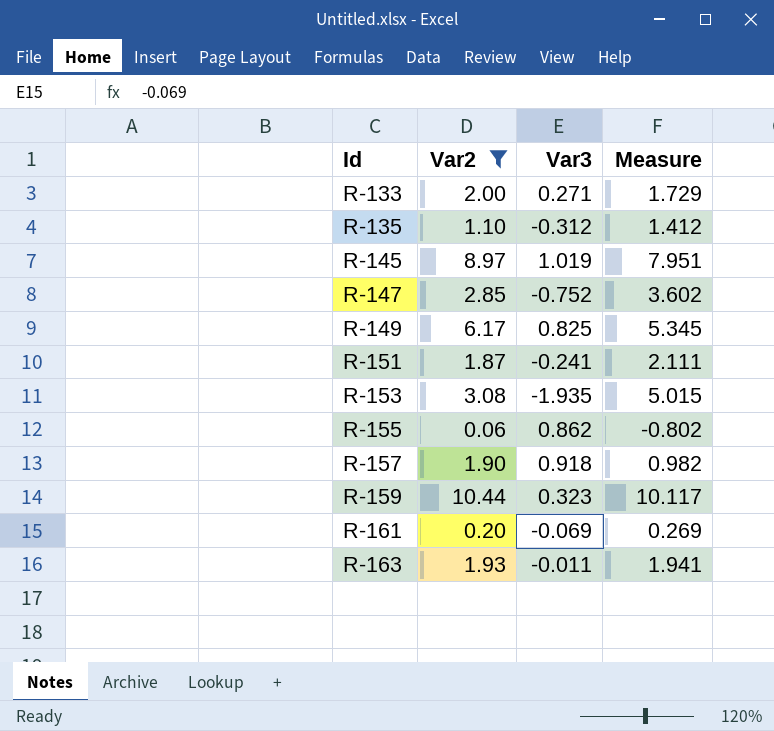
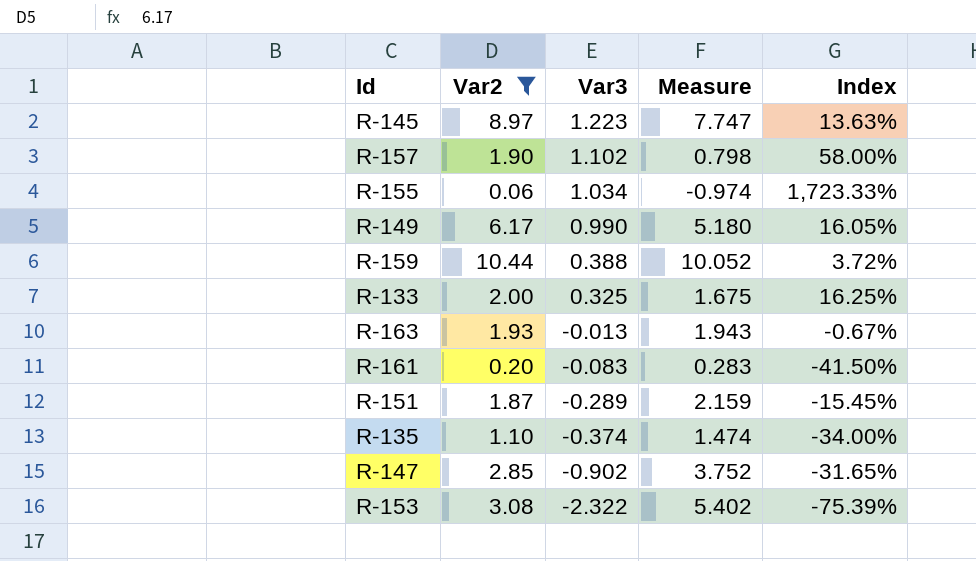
row order: Id ascending -> Var3 descending
column Index | formula: none -> [Var3] / [Var2]
R-145 | Var3: 1.019 -> 1.223
R-145 | Measure: 7.951 -> 7.747
R-157 | Var3: 0.918 -> 1.102
R-157 | Measure: 0.982 -> 0.798
R-155 | Var3: 0.862 -> 1.034
R-155 | Measure: -0.802 -> -0.974
R-149 | Var3: 0.825 -> 0.990
R-149 | Measure: 5.345 -> 5.180
R-159 | Var3: 0.323 -> 0.388
R-159 | Measure: 10.117 -> 10.052
R-133 | Var3: 0.271 -> 0.325
R-133 | Measure: 1.729 -> 1.675
R-163 | Var3: -0.011 -> -0.013
R-163 | Measure: 1.941 -> 1.943
R-161 | Var3: -0.069 -> -0.083
R-161 | Measure: 0.269 -> 0.283
R-151 | Var3: -0.241 -> -0.289
R-151 | Measure: 2.111 -> 2.159
R-135 | Var3: -0.312 -> -0.374
R-135 | Measure: 1.412 -> 1.474
R-147 | Var3: -0.752 -> -0.902
R-147 | Measure: 3.602 -> 3.752
R-153 | Var3: -1.935 -> -2.322
R-153 | Measure: 5.015 -> 5.402

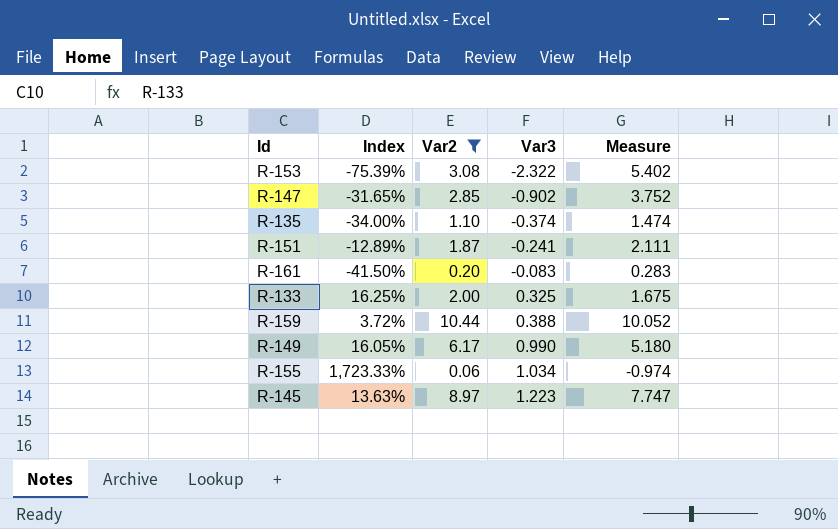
row order: Var3 descending -> Var3 ascending
column Index | position: 5 -> 2
row R-157: 1.90 | 1.102 | 0.798 | 58.00% -> none
row R-163: 1.93 | -0.013 | 1.943 | -0.67% -> none
R-151 | Index: -15.45% -> -12.89%
R-151 | Var3: -0.289 -> -0.241
R-151 | Measure: 2.159 -> 2.111

